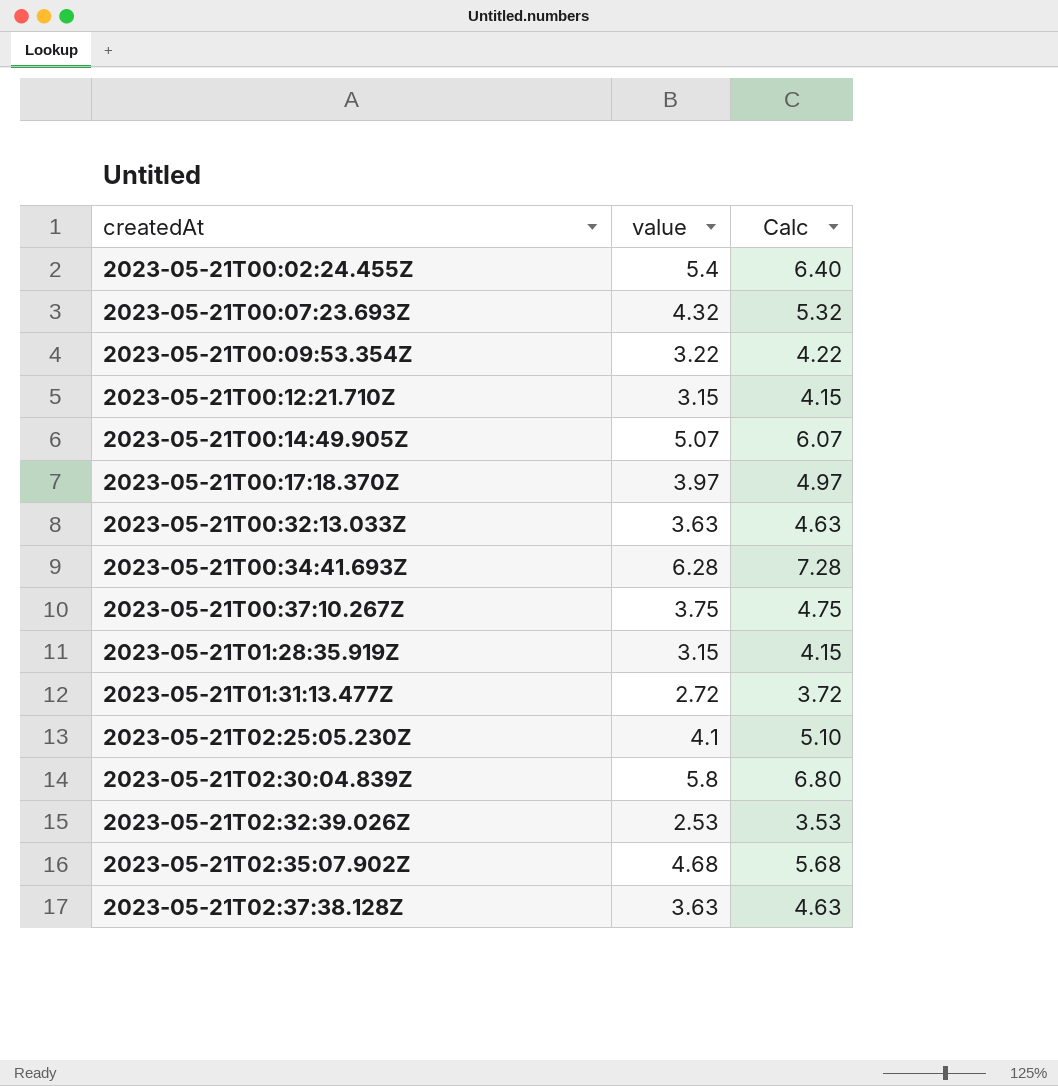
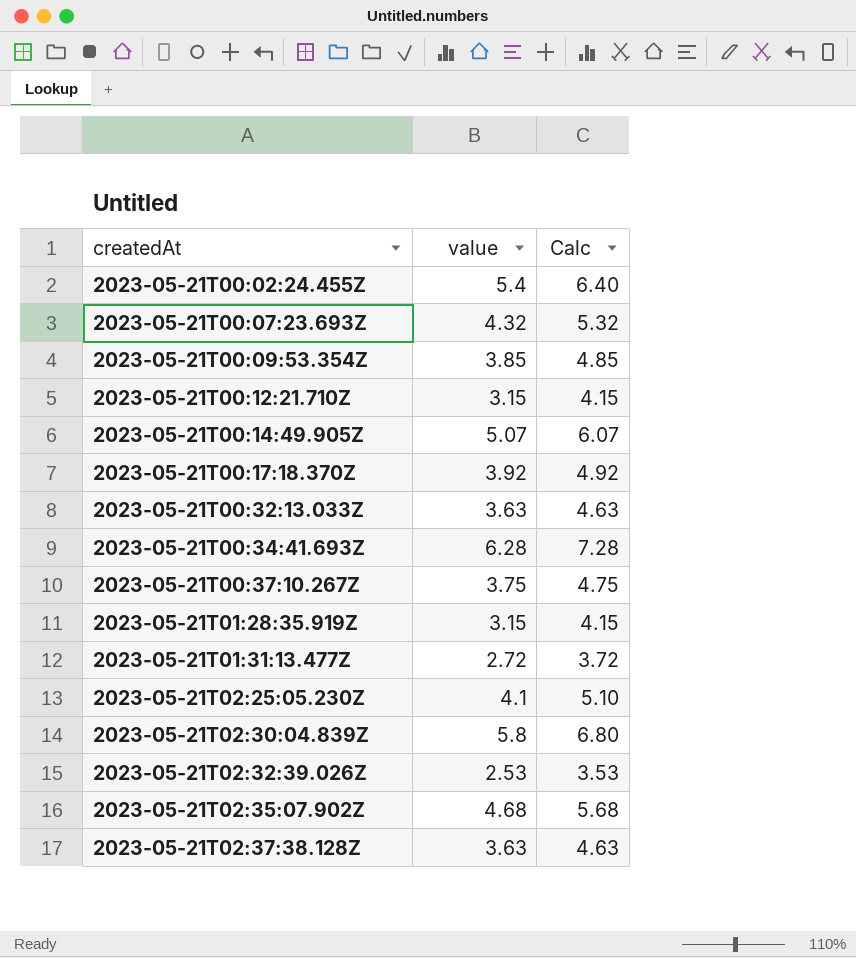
2023-05-21T00:09:53.354Z | value: 3.22 -> 3.85
2023-05-21T00:09:53.354Z | Calc: 4.22 -> 4.85
2023-05-21T00:17:18.370Z | value: 3.97 -> 3.92
2023-05-21T00:17:18.370Z | Calc: 4.97 -> 4.92

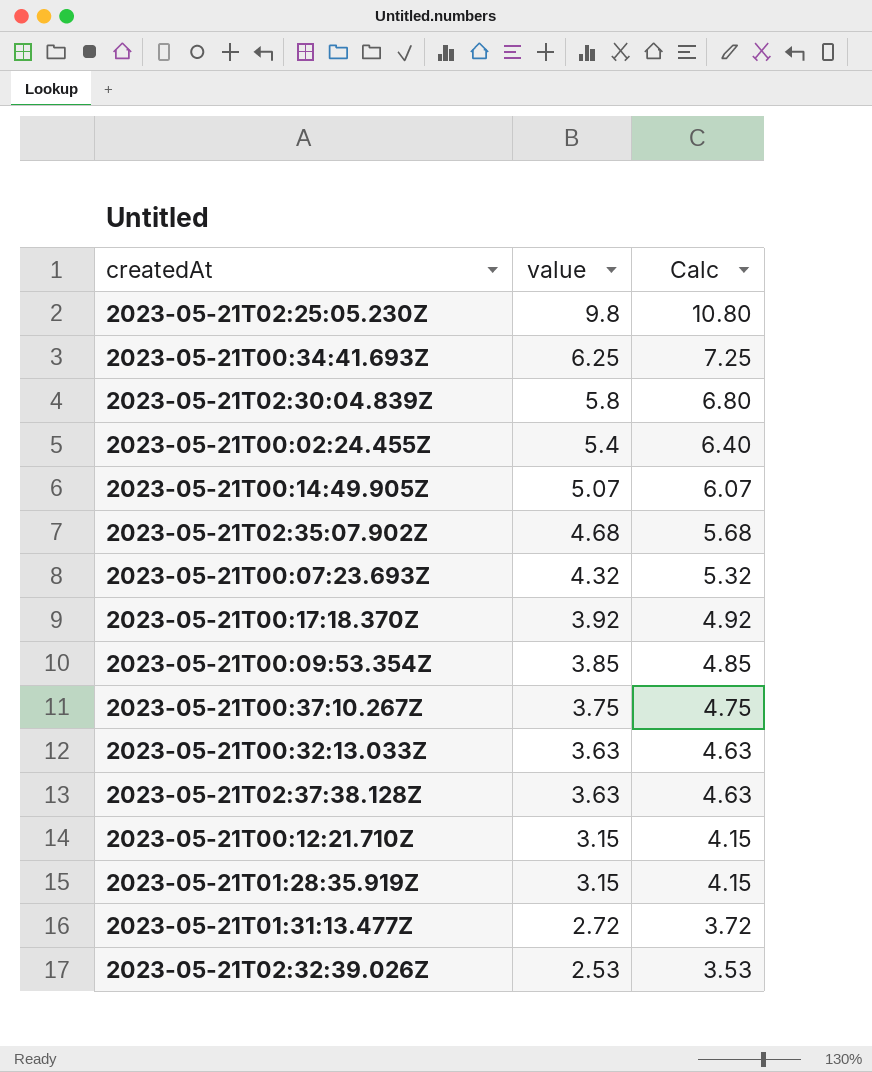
row order: createdAt ascending -> value descending
2023-05-21T02:25:05.230Z | value: 4.1 -> 9.8
2023-05-21T02:25:05.230Z | Calc: 5.10 -> 10.80
2023-05-21T00:34:41.693Z | value: 6.28 -> 6.25
2023-05-21T00:34:41.693Z | Calc: 7.28 -> 7.25

